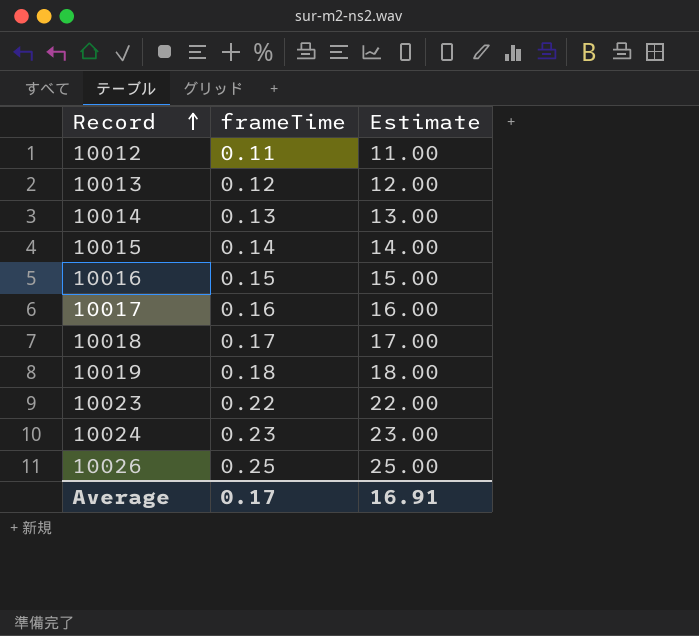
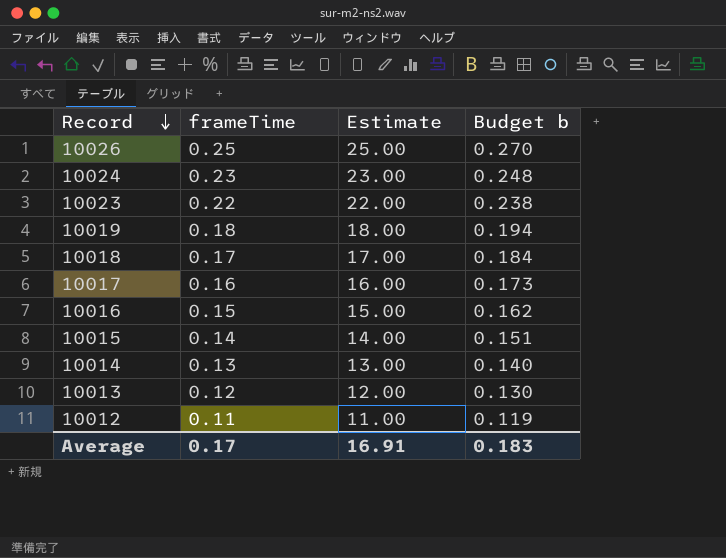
row order: Record ascending -> Record descending
column Budget b | formula: none -> [frameTime] * 1.08

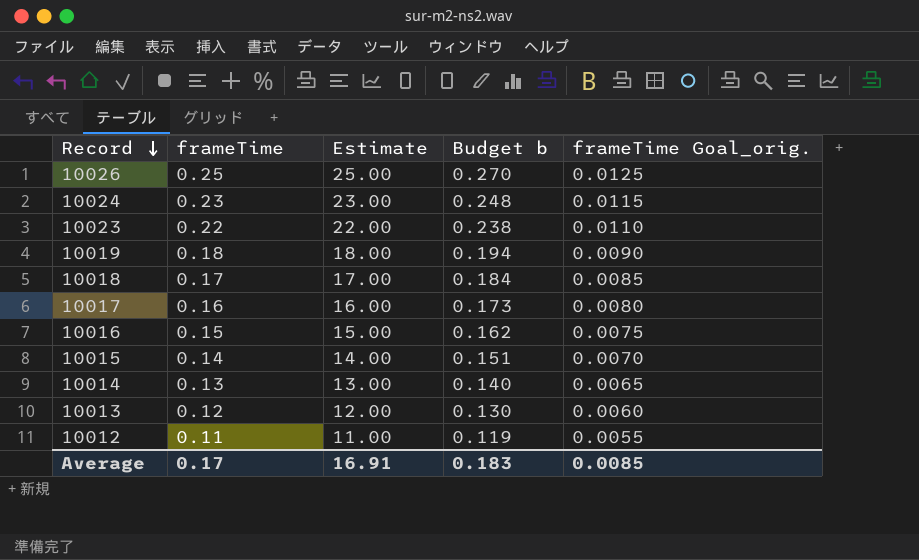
column frameTime Goal_orig. | formula: none -> [frameTime] * 0.05

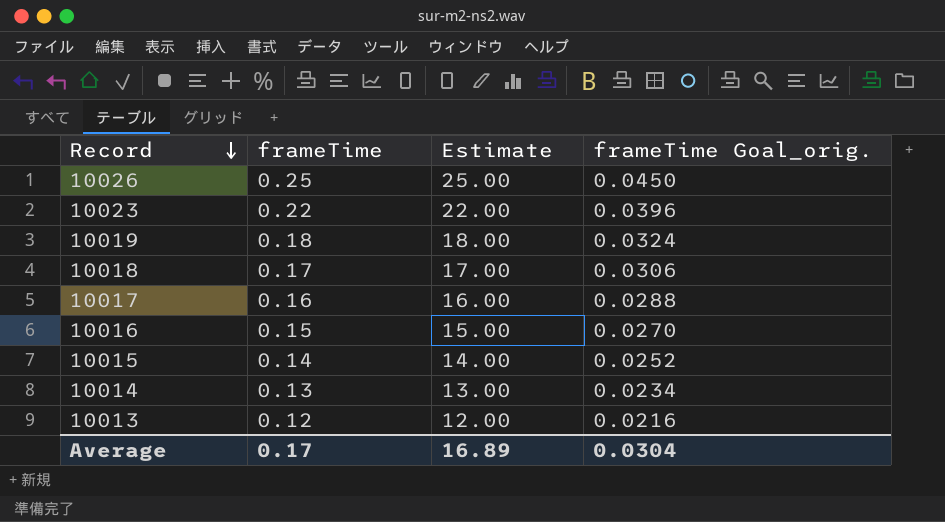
column Budget b | formula: [frameTime] * 1.08 -> none
column frameTime Goal_orig. | formula: [frameTime] * 0.05 -> [frameTime] * 0.18
row 10024: 0.23 | 23.00 | 0.248 | 0.0115 -> none
row 10012: 0.11 | 11.00 | 0.119 | 0.0055 -> none
Average | Estimate: 16.91 -> 16.89
Average | frameTime Goal_orig.: 0.0085 -> 0.0304

